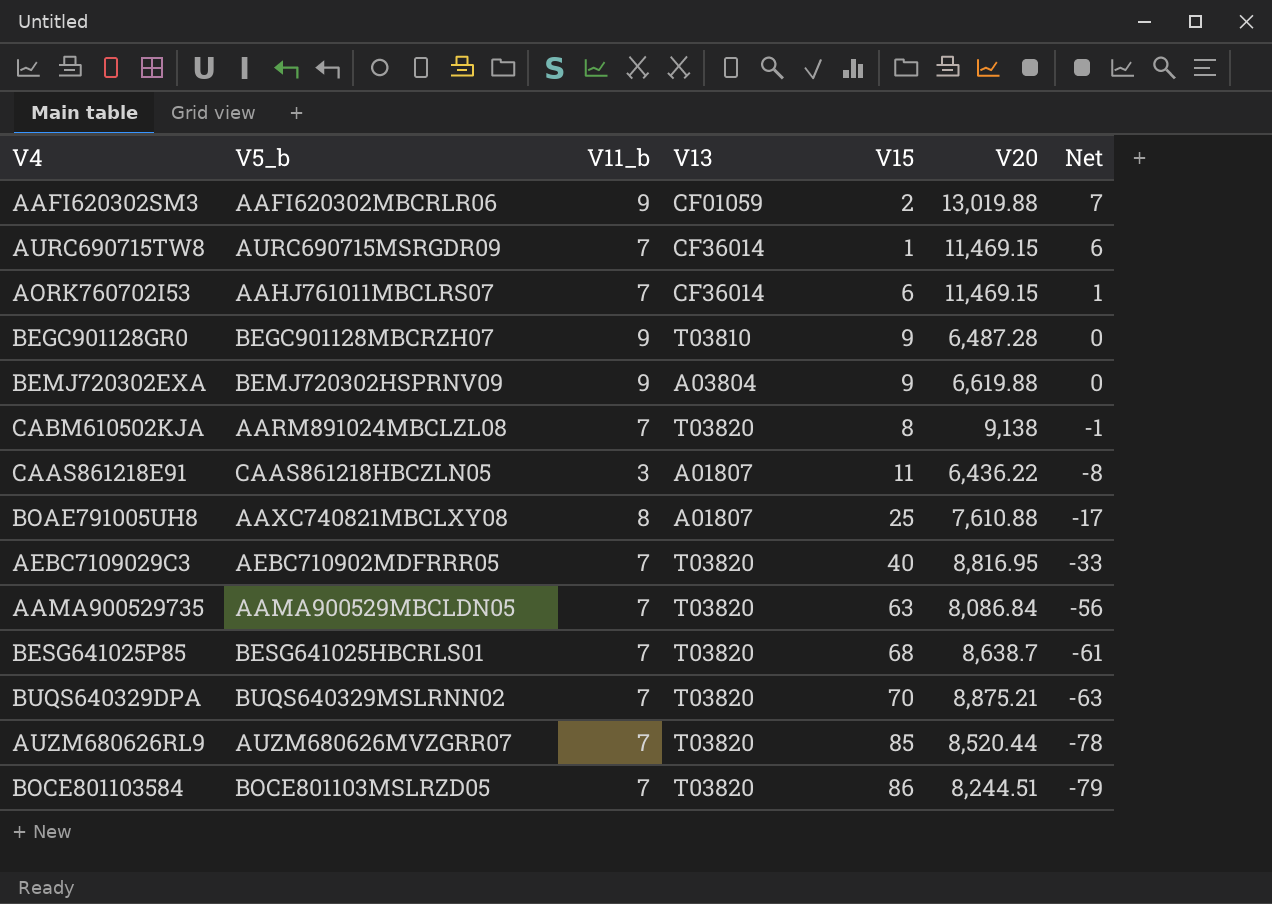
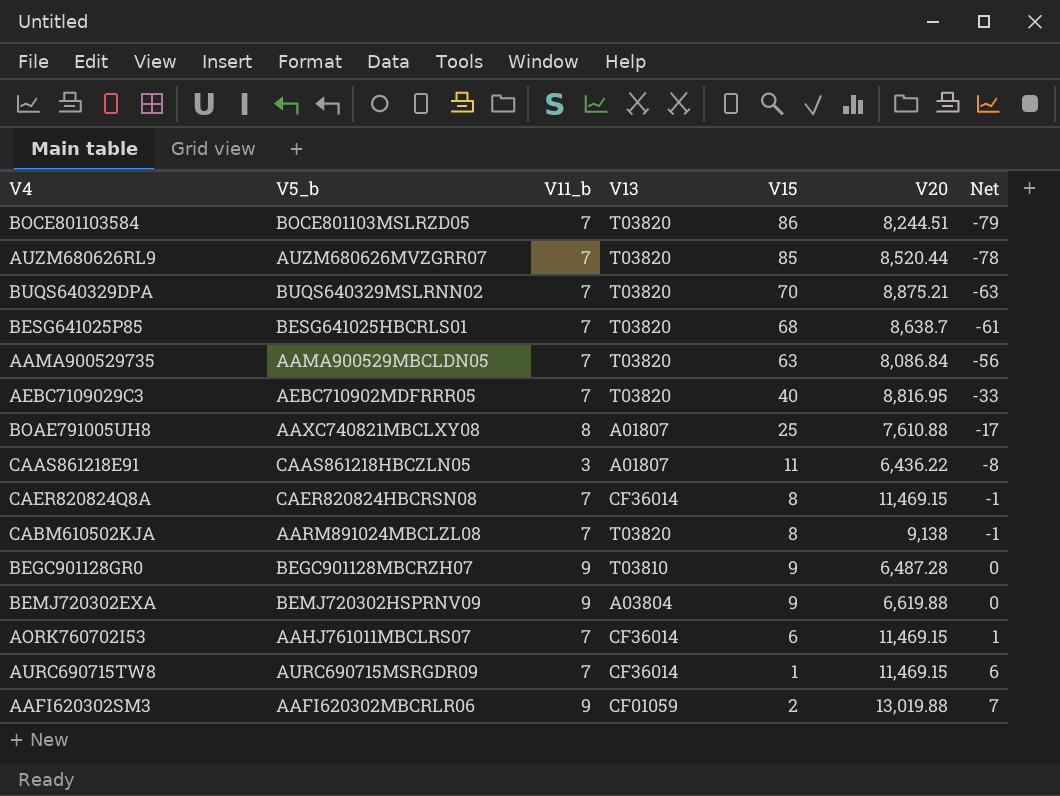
row order: Net descending -> Net ascending
row CAER820824Q8A: none -> CAER820824HBCRSN08 | 7 | CF36014 | 8 | 11,469.15 | -1

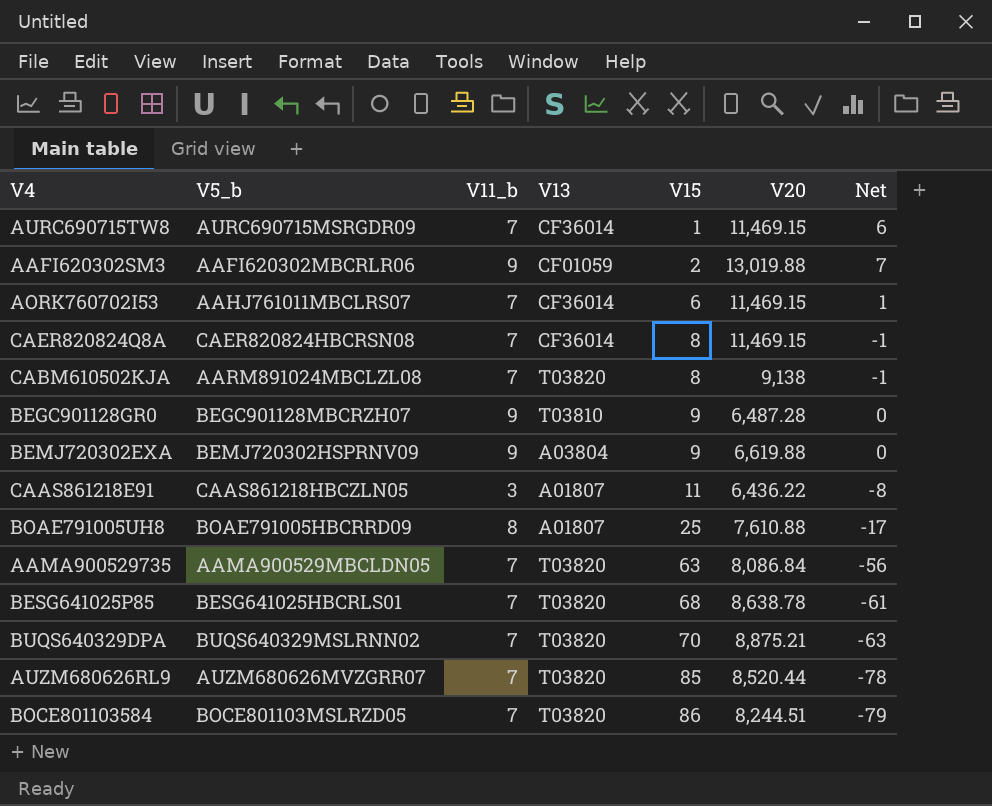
row order: Net ascending -> V15 ascending
row AEBC7109029C3: AEBC710902MDFRRR05 | 7 | T03820 | 40 | 8,816.95 | -33 -> none
BOAE791005UH8 | V5_b: AAXC740821MBCLXY08 -> BOAE791005HBCRRD09
BESG641025P85 | V20: 8,638.7 -> 8,638.78

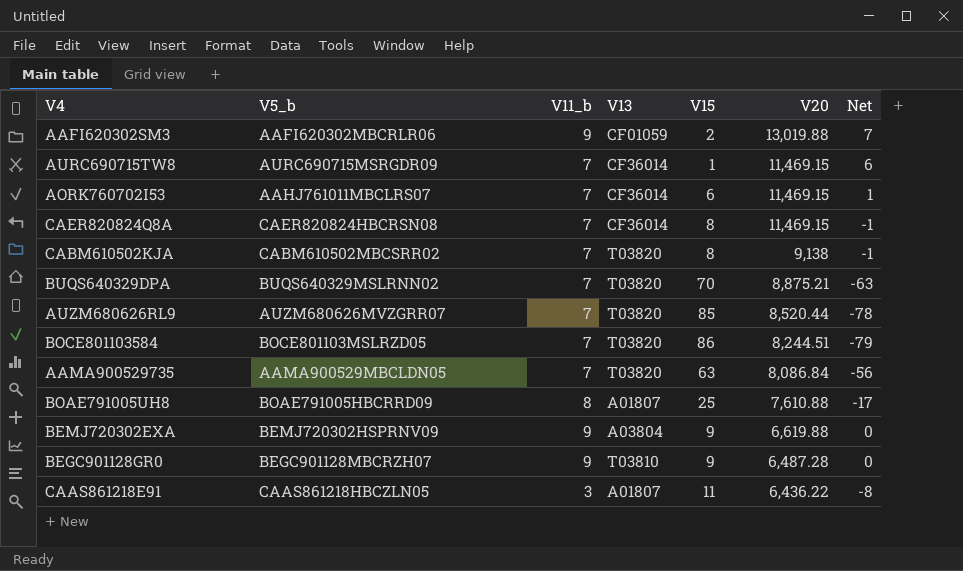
row order: V15 ascending -> V20 descending
row BESG641025P85: BESG641025HBCRLS01 | 7 | T03820 | 68 | 8,638.78 | -61 -> none
CABM610502KJA | V5_b: AARM891024MBCLZL08 -> CABM610502MBCSRR02

